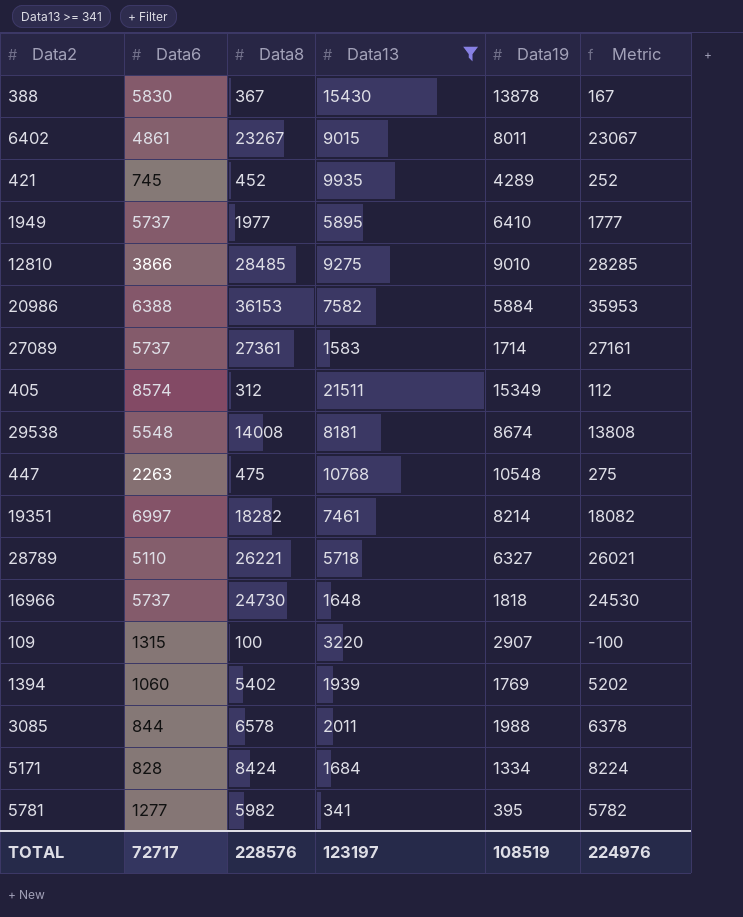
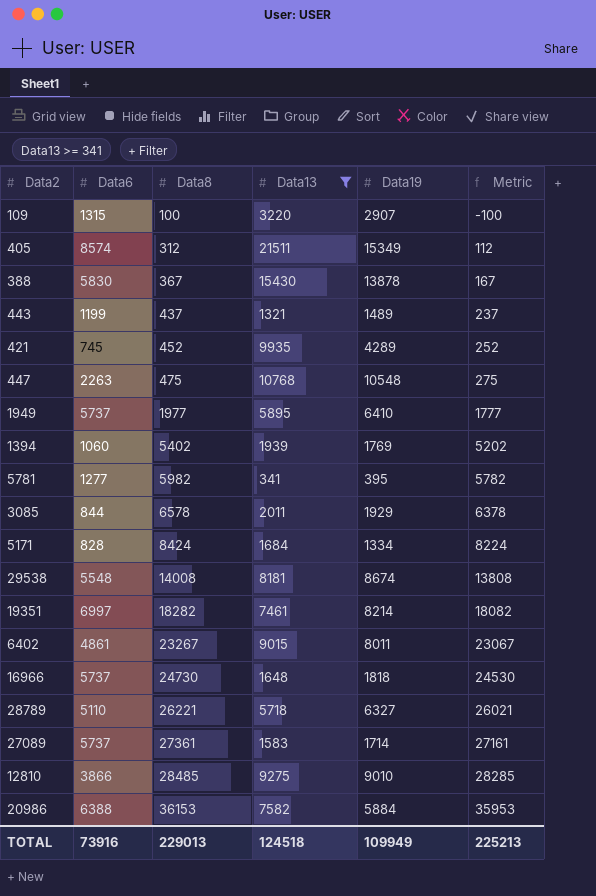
row order: none -> Data8 ascending
row 443: none -> 1199 | 437 | 1321 | 1489 | 237
3085 | Data19: 1988 -> 1929
TOTAL | Data6: 72717 -> 73916
TOTAL | Data8: 228576 -> 229013
TOTAL | Data13: 123197 -> 124518
TOTAL | Data19: 108519 -> 109949
TOTAL | Metric: 224976 -> 225213

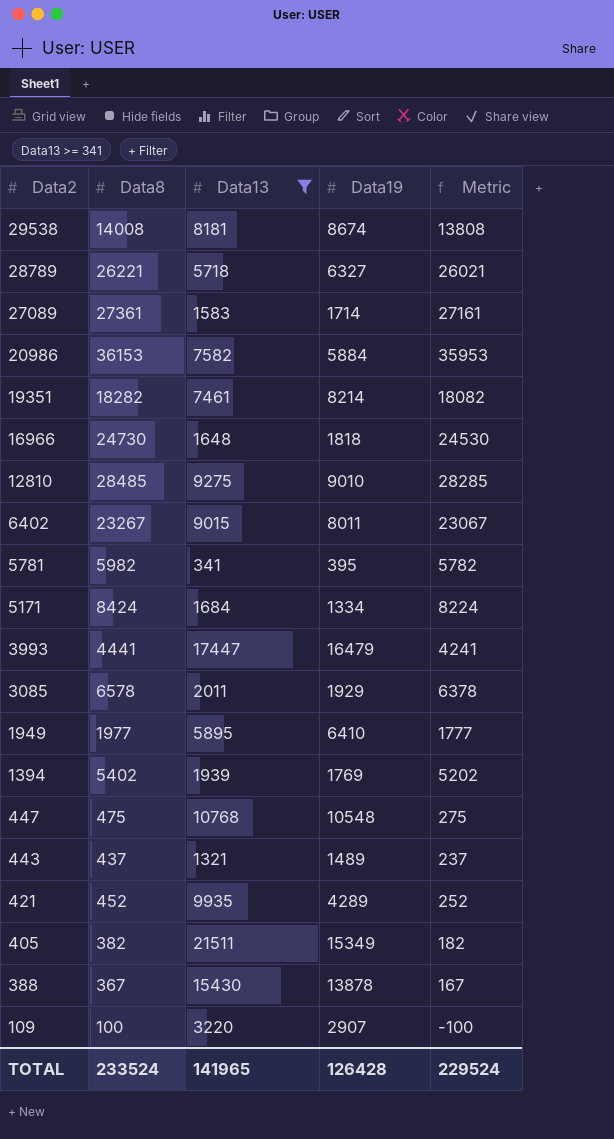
row order: Data8 ascending -> Data2 descending
column Data6 | position: 2 -> none
row 3993: none -> 4441 | 17447 | 16479 | 4241
405 | Data8: 312 -> 382
405 | Metric: 112 -> 182
TOTAL | Data8: 229013 -> 233524
TOTAL | Data13: 124518 -> 141965
TOTAL | Data19: 109949 -> 126428
TOTAL | Metric: 225213 -> 229524

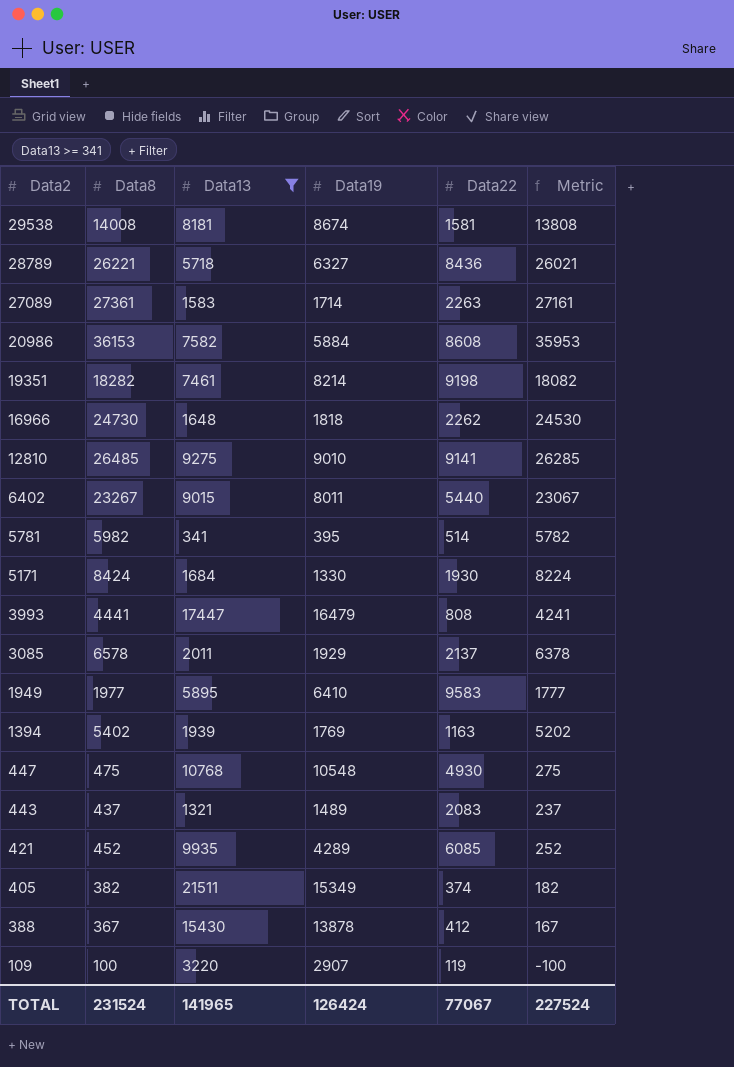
column Data22 | position: none -> 5
12810 | Data8: 28485 -> 26485
12810 | Metric: 28285 -> 26285
5171 | Data19: 1334 -> 1330
TOTAL | Data8: 233524 -> 231524
TOTAL | Data19: 126428 -> 126424
TOTAL | Metric: 229524 -> 227524

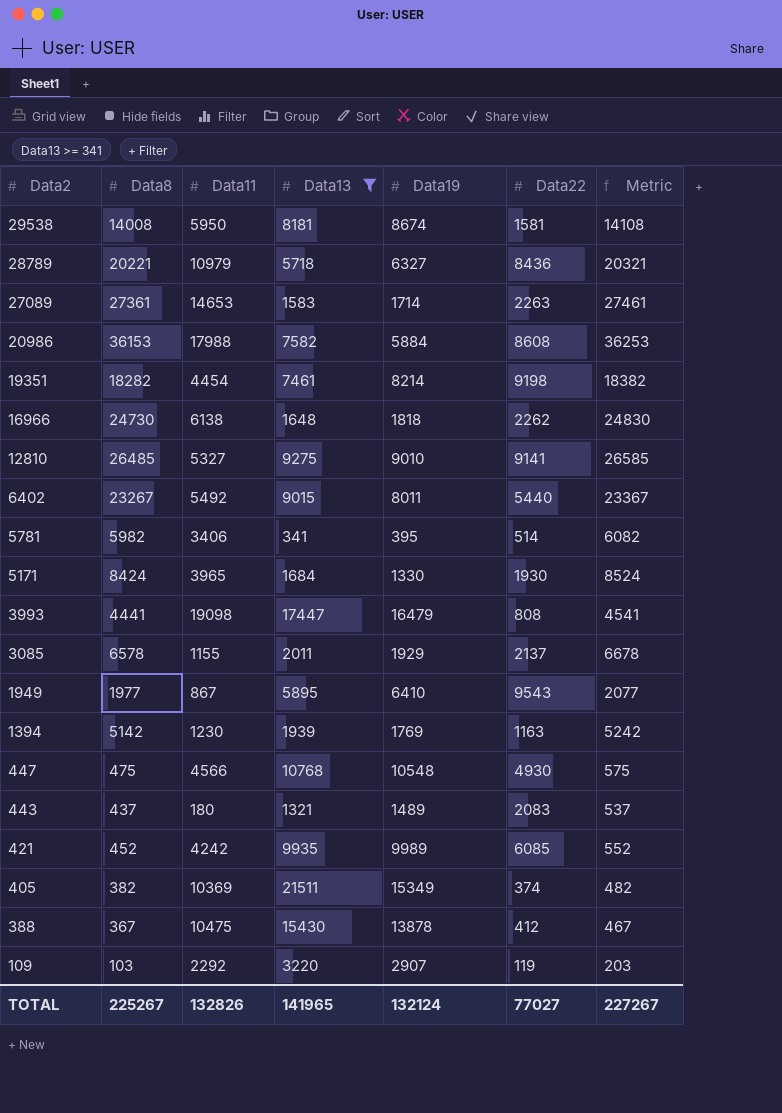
column Data11 | position: none -> 3
column Metric | formula: [Data8] - 200 -> [Data8] + 100
28789 | Data8: 26221 -> 20221
1949 | Data22: 9583 -> 9543
1394 | Data8: 5402 -> 5142
421 | Data19: 4289 -> 9989
109 | Data8: 100 -> 103
TOTAL | Data8: 231524 -> 225267
TOTAL | Data19: 126424 -> 132124
TOTAL | Data22: 77067 -> 77027
TOTAL | Metric: 227524 -> 227267

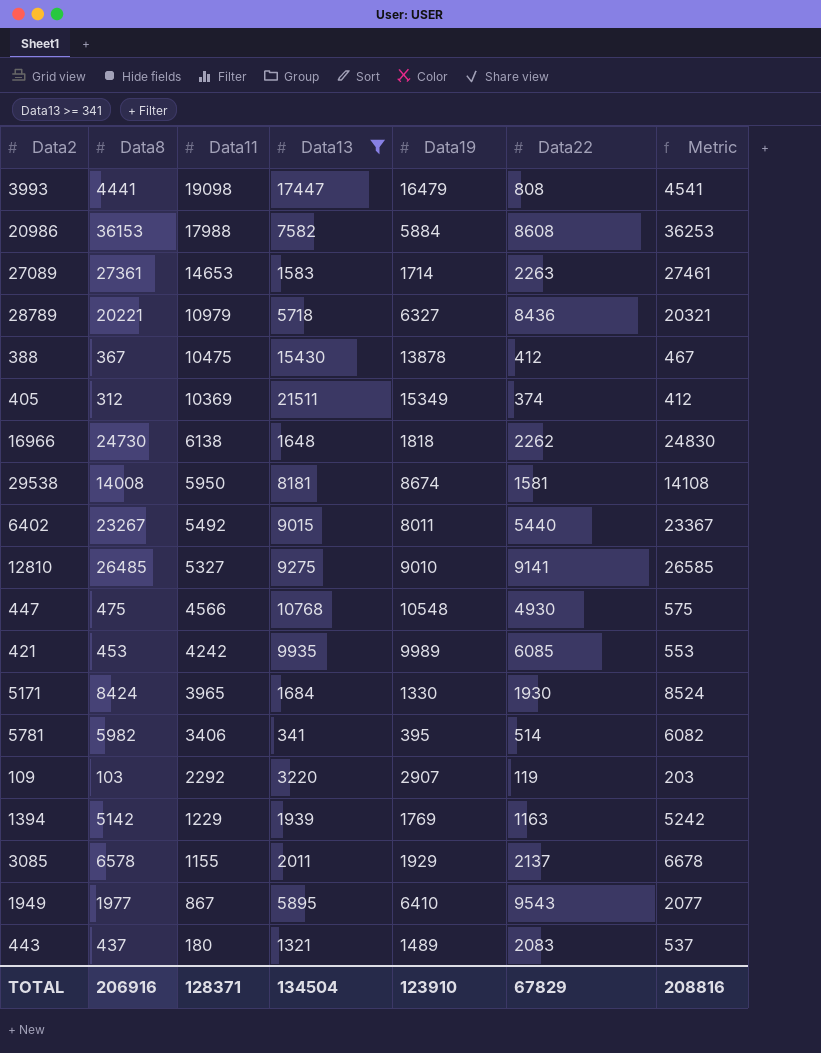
row order: Data2 descending -> Data11 descending
row 19351: 18282 | 4454 | 7461 | 8214 | 9198 | 18382 -> none
405 | Data8: 382 -> 312
405 | Metric: 482 -> 412
421 | Data8: 452 -> 453
421 | Metric: 552 -> 553
1394 | Data11: 1230 -> 1229
TOTAL | Data8: 225267 -> 206916
TOTAL | Data11: 132826 -> 128371
TOTAL | Data13: 141965 -> 134504
TOTAL | Data19: 132124 -> 123910
TOTAL | Data22: 77027 -> 67829
TOTAL | Metric: 227267 -> 208816

